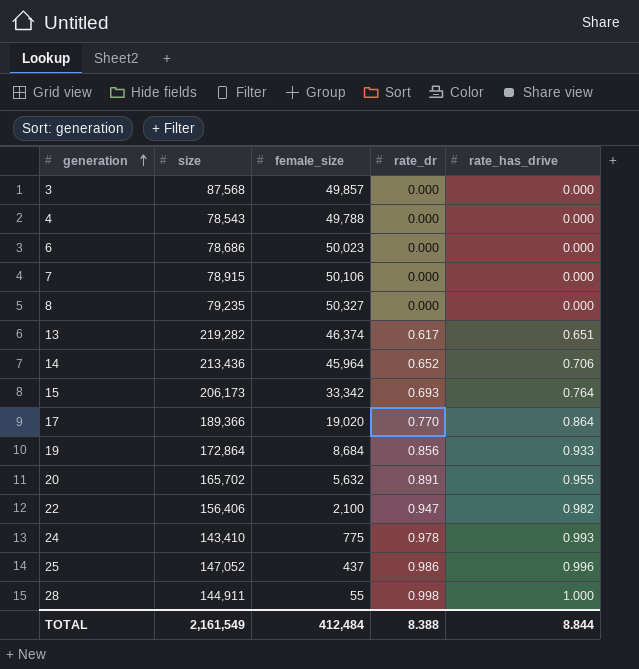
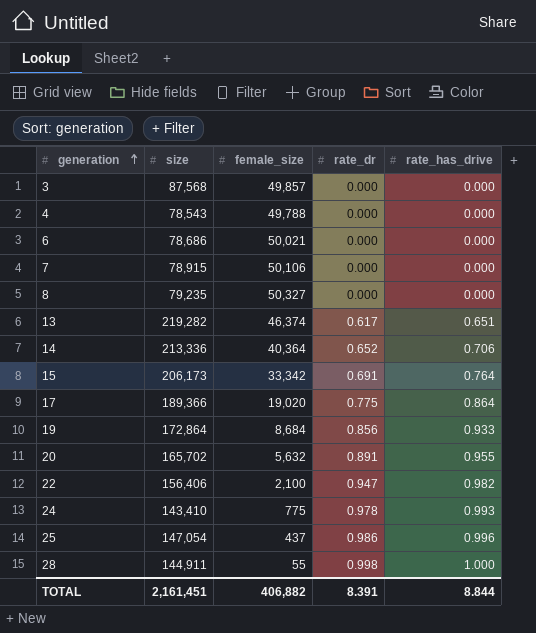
6 | female_size: 50,023 -> 50,021
14 | size: 213,436 -> 213,336
14 | female_size: 45,964 -> 40,364
15 | rate_dr: 0.693 -> 0.691
17 | rate_dr: 0.770 -> 0.775
25 | size: 147,052 -> 147,054
TOTAL | size: 2,161,549 -> 2,161,451
TOTAL | female_size: 412,484 -> 406,882
TOTAL | rate_dr: 8.388 -> 8.391

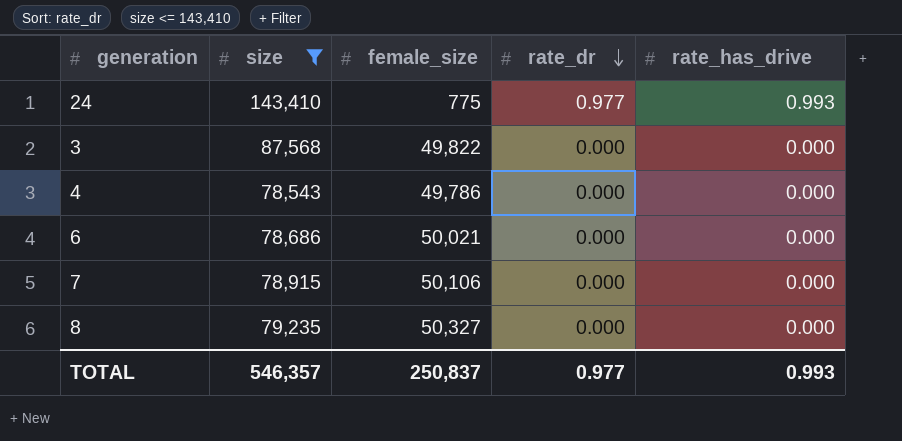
filter: none -> size <= 143,410
row order: generation ascending -> rate_dr descending
24 | rate_dr: 0.978 -> 0.977
3 | female_size: 49,857 -> 49,822
4 | female_size: 49,788 -> 49,786
TOTAL | size: 2,161,451 -> 546,357
TOTAL | female_size: 406,882 -> 250,837
TOTAL | rate_dr: 8.391 -> 0.977
TOTAL | rate_has_drive: 8.844 -> 0.993

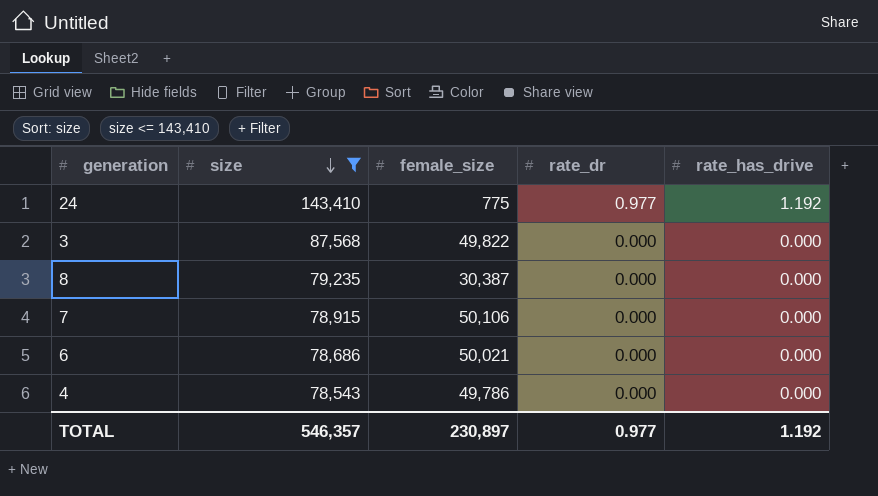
row order: rate_dr descending -> size descending
24 | rate_has_drive: 0.993 -> 1.192
8 | female_size: 50,327 -> 30,387
TOTAL | female_size: 250,837 -> 230,897
TOTAL | rate_has_drive: 0.993 -> 1.192

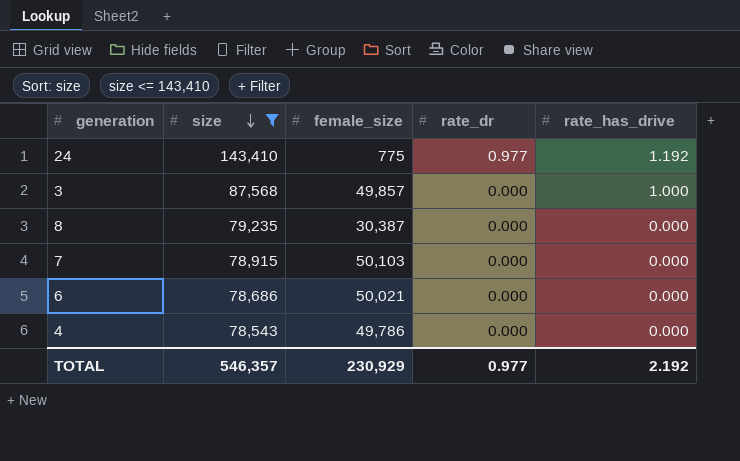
3 | female_size: 49,822 -> 49,857
3 | rate_has_drive: 0.000 -> 1.000
7 | female_size: 50,106 -> 50,103
TOTAL | female_size: 230,897 -> 230,929
TOTAL | rate_has_drive: 1.192 -> 2.192

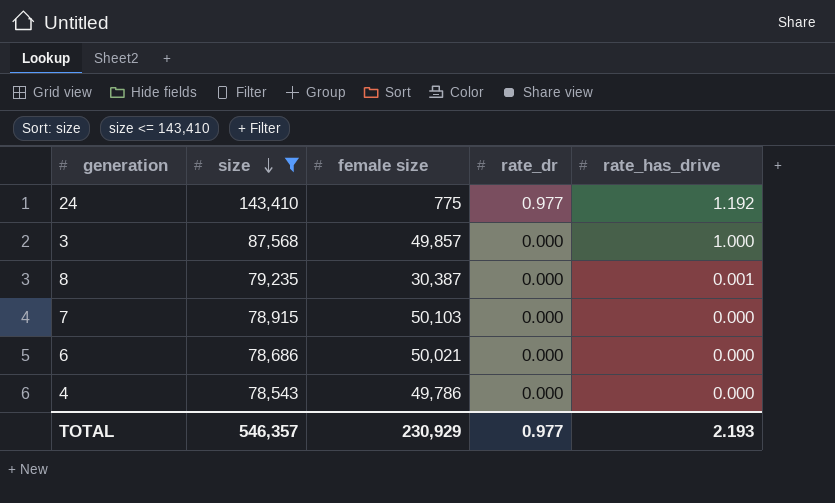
column name: female_size -> female size
8 | rate_has_drive: 0.000 -> 0.001
TOTAL | rate_has_drive: 2.192 -> 2.193

